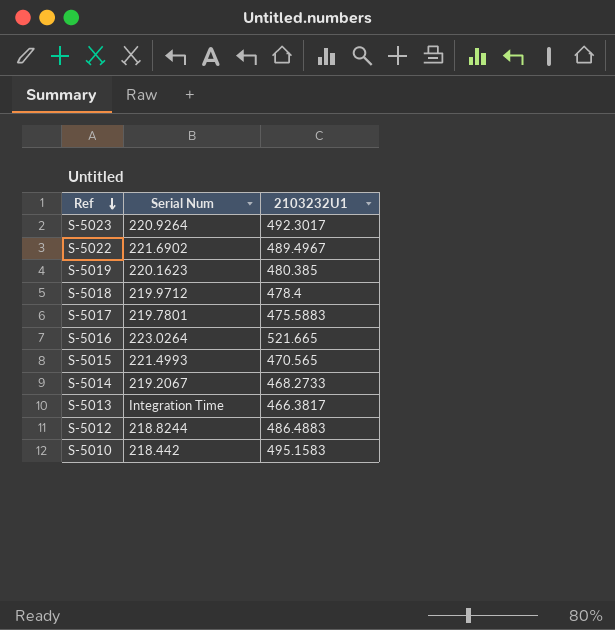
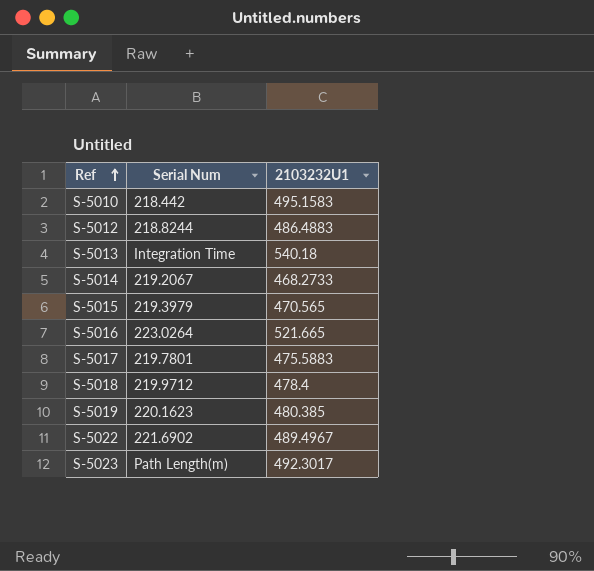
row order: Ref descending -> Ref ascending
S-5013 | 2103232U1: 466.3817 -> 540.18
S-5015 | Serial Num: 221.4993 -> 219.3979
S-5023 | Serial Num: 220.9264 -> Path Length(m)

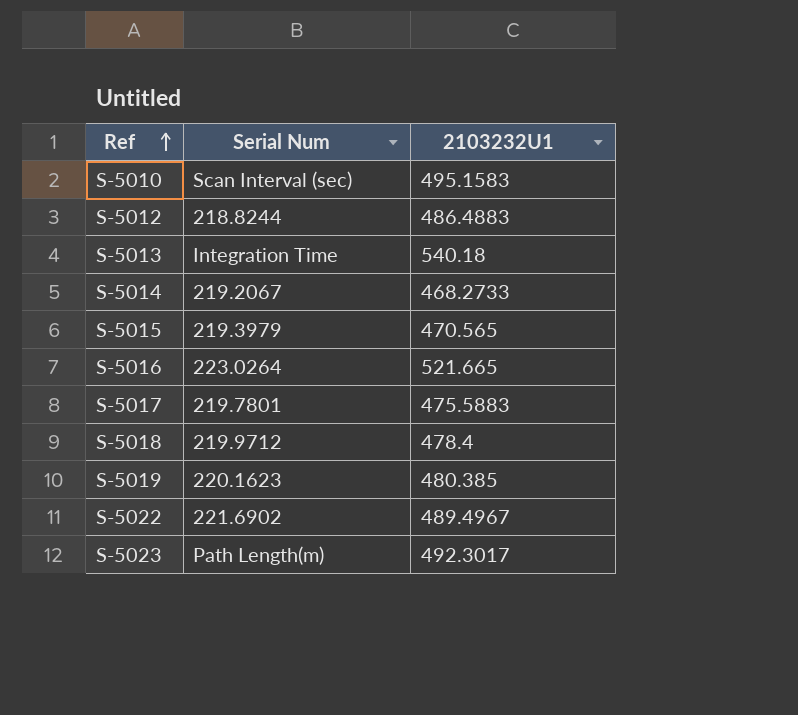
S-5010 | Serial Num: 218.442 -> Scan Interval (sec)

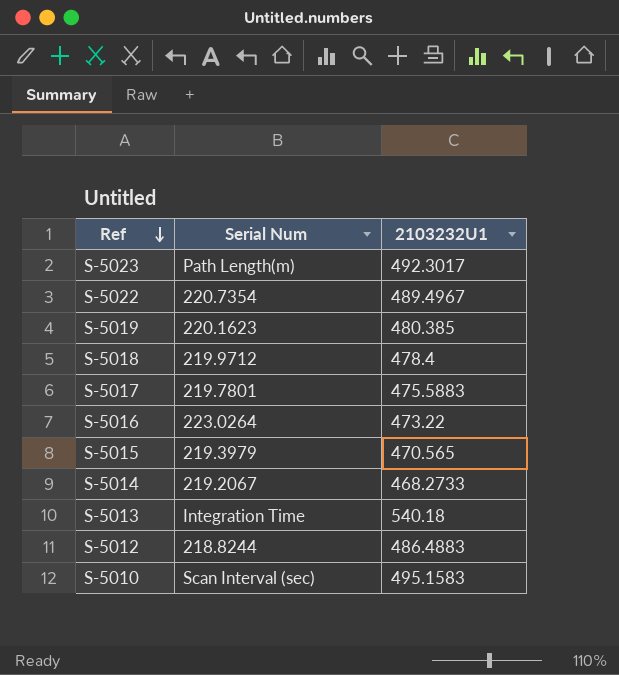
row order: Ref ascending -> Ref descending
S-5022 | Serial Num: 221.6902 -> 220.7354
S-5016 | 2103232U1: 521.665 -> 473.22

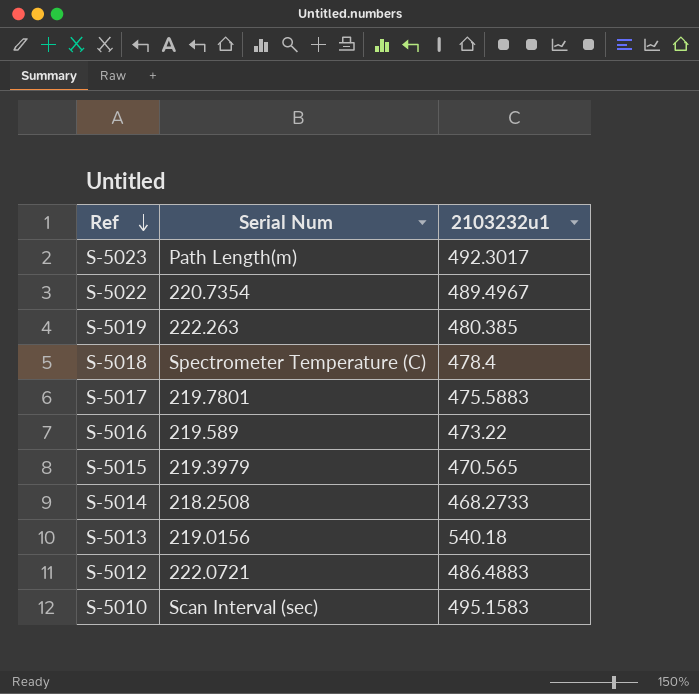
column name: 2103232U1 -> 2103232u1
S-5019 | Serial Num: 220.1623 -> 222.263
S-5018 | Serial Num: 219.9712 -> Spectrometer Temperature (C)
S-5016 | Serial Num: 223.0264 -> 219.589
S-5014 | Serial Num: 219.2067 -> 218.2508
S-5013 | Serial Num: Integration Time -> 219.0156
S-5012 | Serial Num: 218.8244 -> 222.0721

